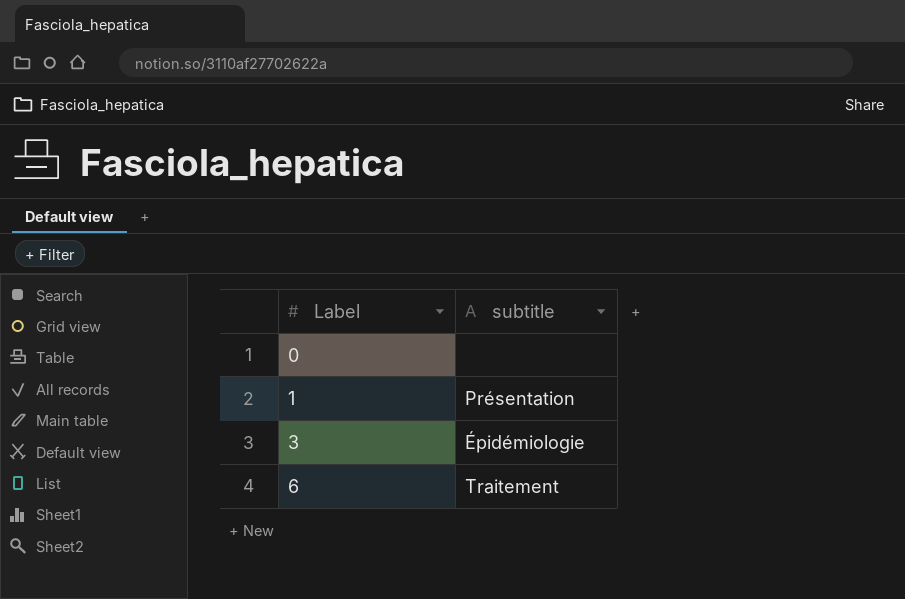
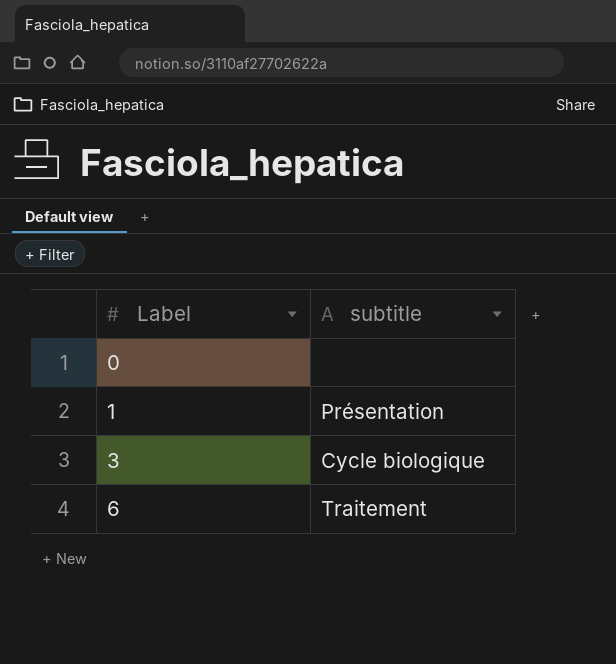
3 | subtitle: Épidémiologie -> Cycle biologique

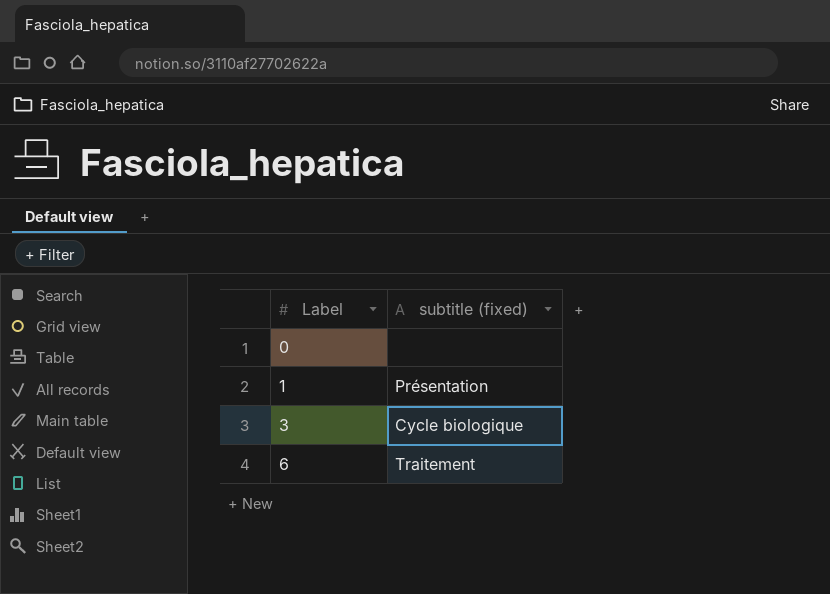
column name: subtitle -> subtitle (fixed)

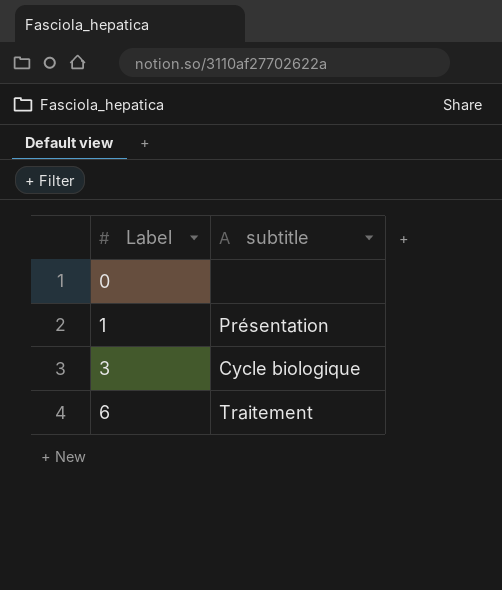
column name: subtitle (fixed) -> subtitle

